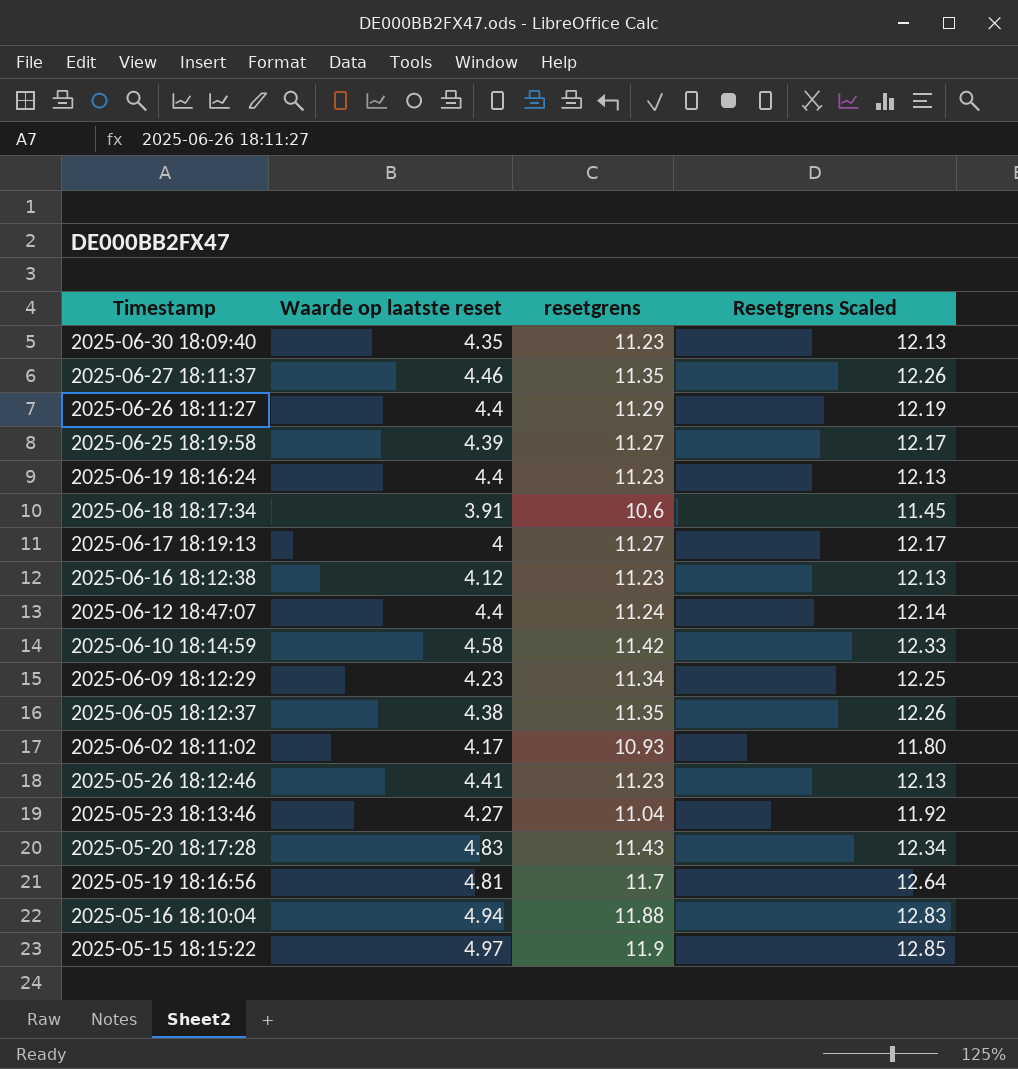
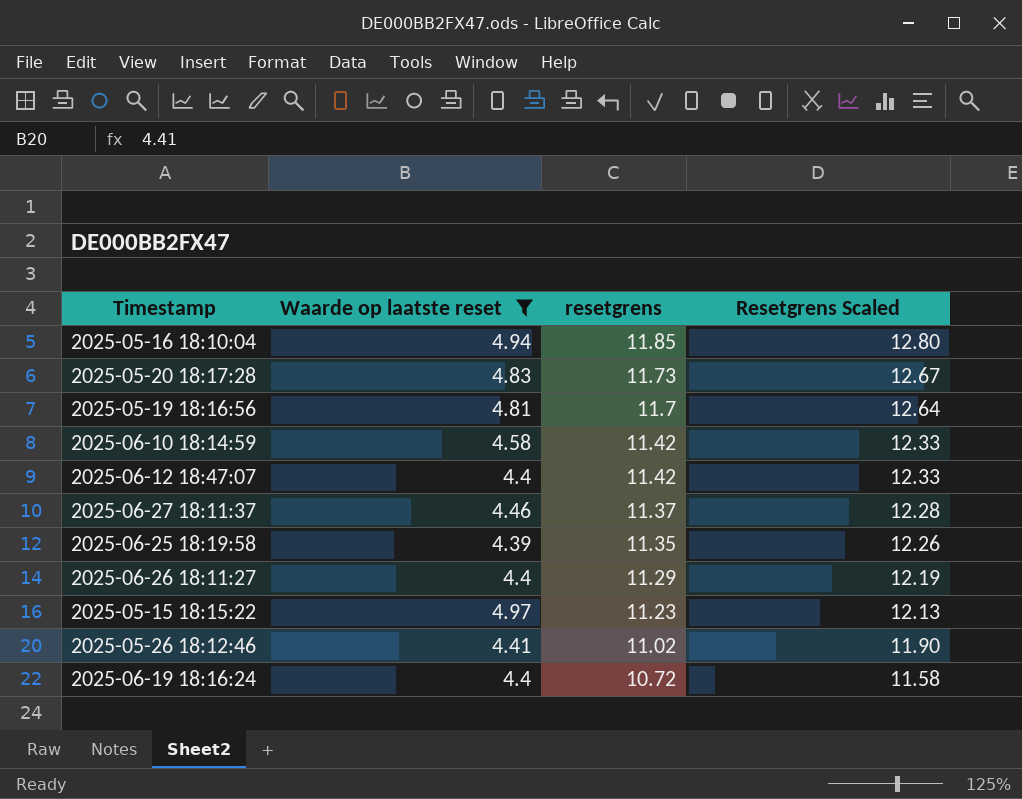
filter: none -> Waarde op laatste reset >= 4.39
row order: Timestamp descending -> resetgrens descending
2025-05-16 18:10:04 | resetgrens: 11.88 -> 11.85
2025-05-16 18:10:04 | Resetgrens Scaled: 12.83 -> 12.80
2025-05-20 18:17:28 | resetgrens: 11.43 -> 11.73
2025-05-20 18:17:28 | Resetgrens Scaled: 12.34 -> 12.67
2025-06-12 18:47:07 | resetgrens: 11.24 -> 11.42
2025-06-12 18:47:07 | Resetgrens Scaled: 12.14 -> 12.33
2025-06-27 18:11:37 | resetgrens: 11.35 -> 11.37
2025-06-27 18:11:37 | Resetgrens Scaled: 12.26 -> 12.28
2025-06-25 18:19:58 | resetgrens: 11.27 -> 11.35
2025-06-25 18:19:58 | Resetgrens Scaled: 12.17 -> 12.26
2025-05-15 18:15:22 | resetgrens: 11.9 -> 11.23
2025-05-15 18:15:22 | Resetgrens Scaled: 12.85 -> 12.13
2025-05-26 18:12:46 | resetgrens: 11.23 -> 11.02
2025-05-26 18:12:46 | Resetgrens Scaled: 12.13 -> 11.90
2025-06-19 18:16:24 | resetgrens: 11.23 -> 10.72
2025-06-19 18:16:24 | Resetgrens Scaled: 12.13 -> 11.58

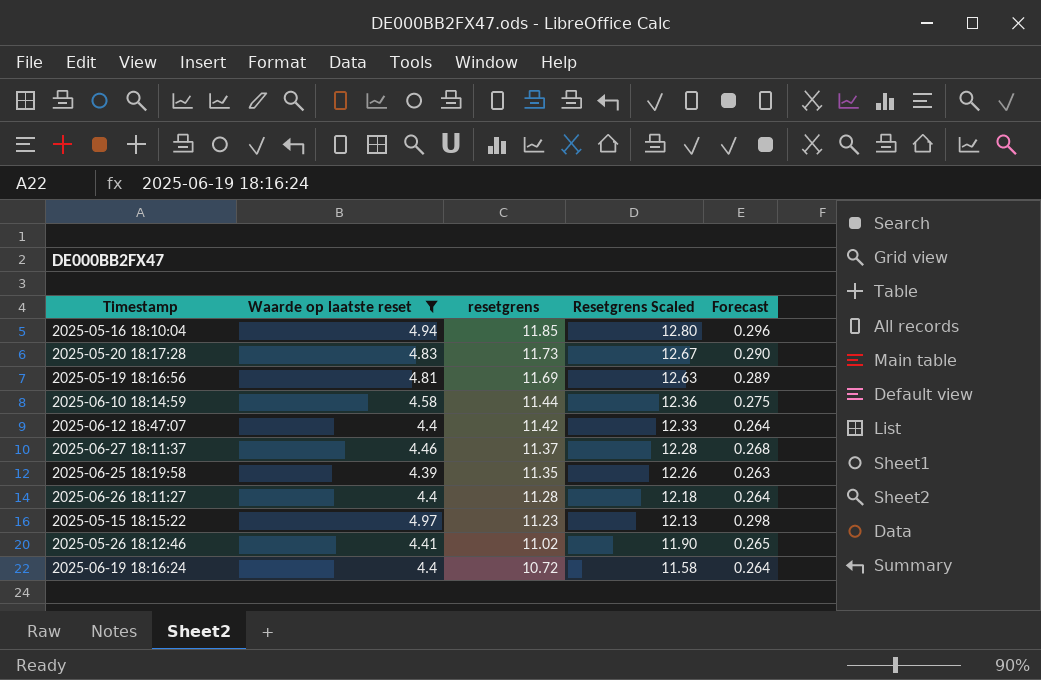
column Forecast | formula: none -> [Waarde op laatste reset] * 0.06
2025-05-19 18:16:56 | resetgrens: 11.7 -> 11.69
2025-05-19 18:16:56 | Resetgrens Scaled: 12.64 -> 12.63
2025-06-10 18:14:59 | resetgrens: 11.42 -> 11.44
2025-06-10 18:14:59 | Resetgrens Scaled: 12.33 -> 12.36
2025-06-26 18:11:27 | resetgrens: 11.29 -> 11.28
2025-06-26 18:11:27 | Resetgrens Scaled: 12.19 -> 12.18

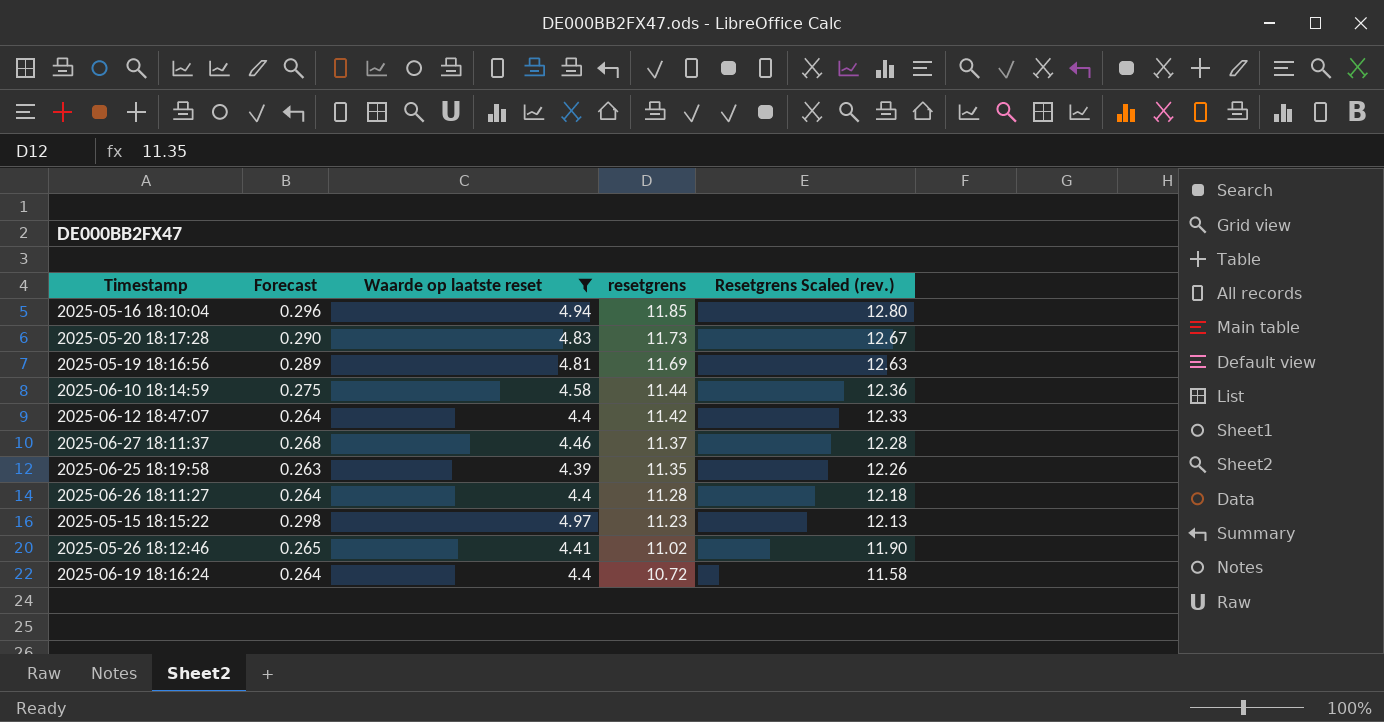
column Forecast | position: 5 -> 2
column name: Resetgrens Scaled -> Resetgrens Scaled (rev.)

